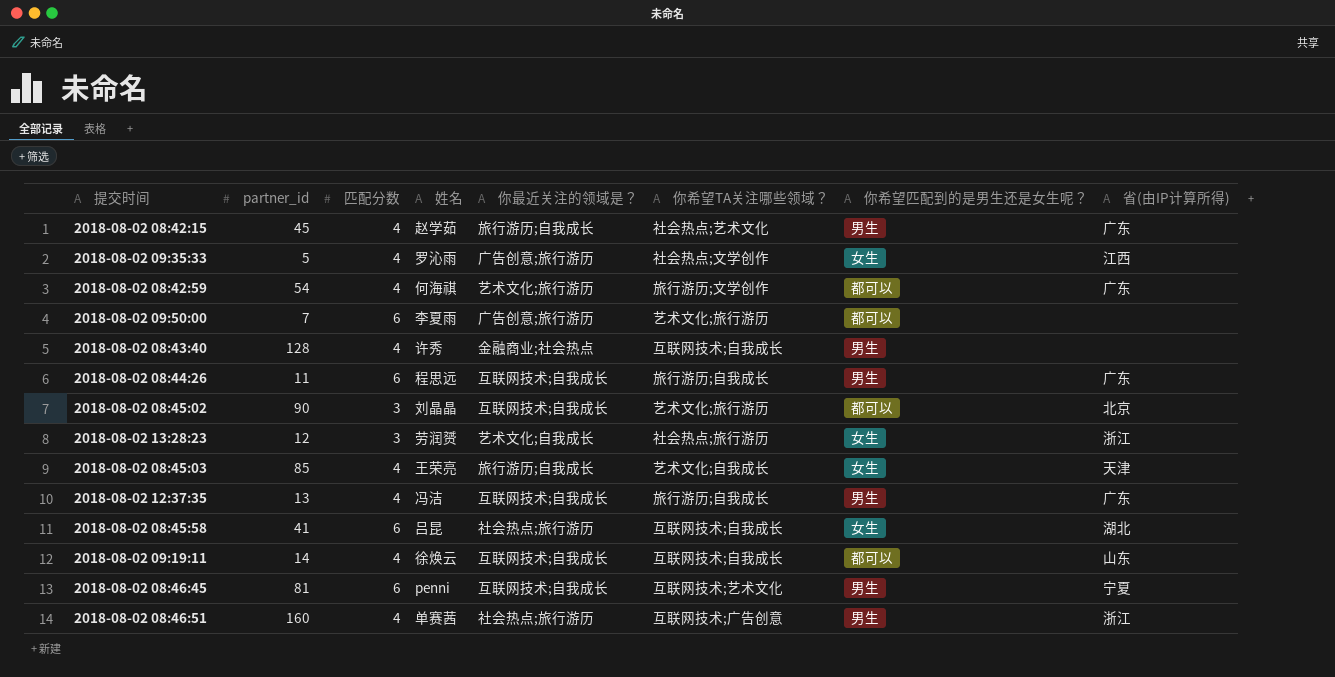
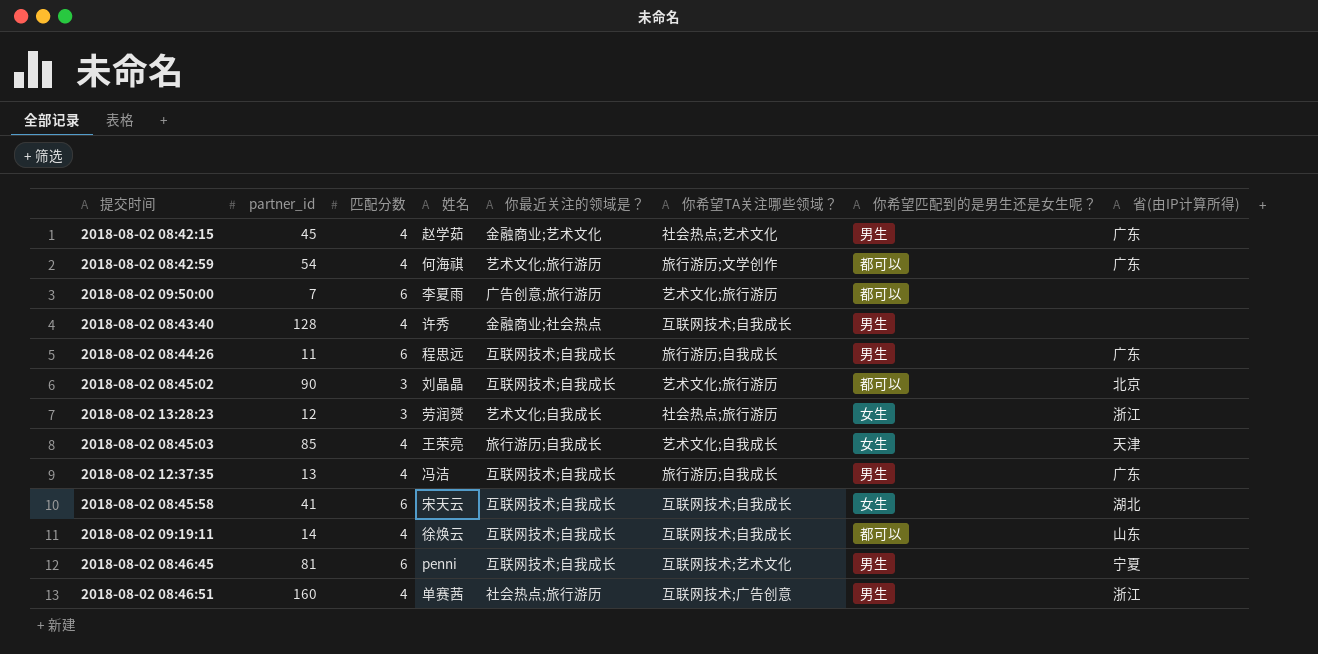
row 2018-08-02 09:35:33: 5 | 4 | 罗沁雨 | 广告创意;旅行游历 | 社会热点;文学创作 | 女生 | 江西 -> none
2018-08-02 08:42:15 | 你最近关注的领域是？: 旅行游历;自我成长 -> 金融商业;艺术文化
2018-08-02 08:45:58 | 姓名: 吕昆 -> 宋天云
2018-08-02 08:45:58 | 你最近关注的领域是？: 社会热点;旅行游历 -> 互联网技术;自我成长

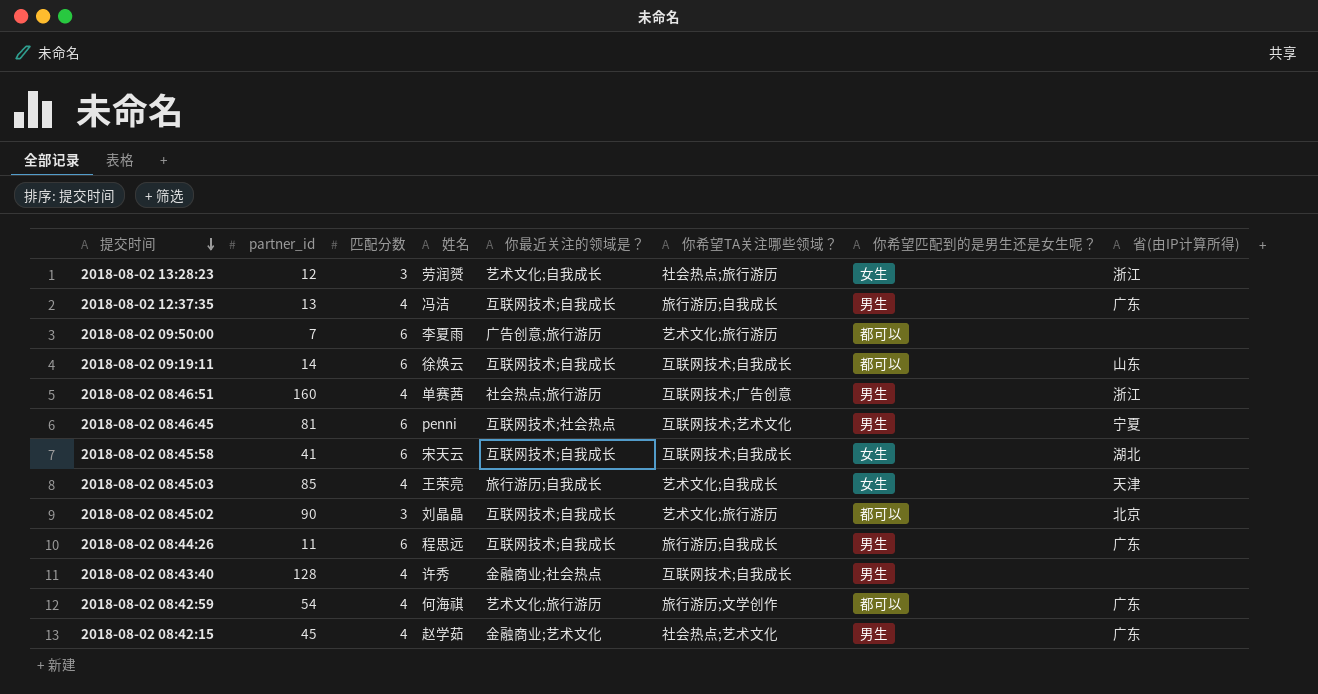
row order: none -> 提交时间 descending
2018-08-02 09:19:11 | 匹配分数: 4 -> 6
2018-08-02 08:46:45 | 你最近关注的领域是？: 互联网技术;自我成长 -> 互联网技术;社会热点

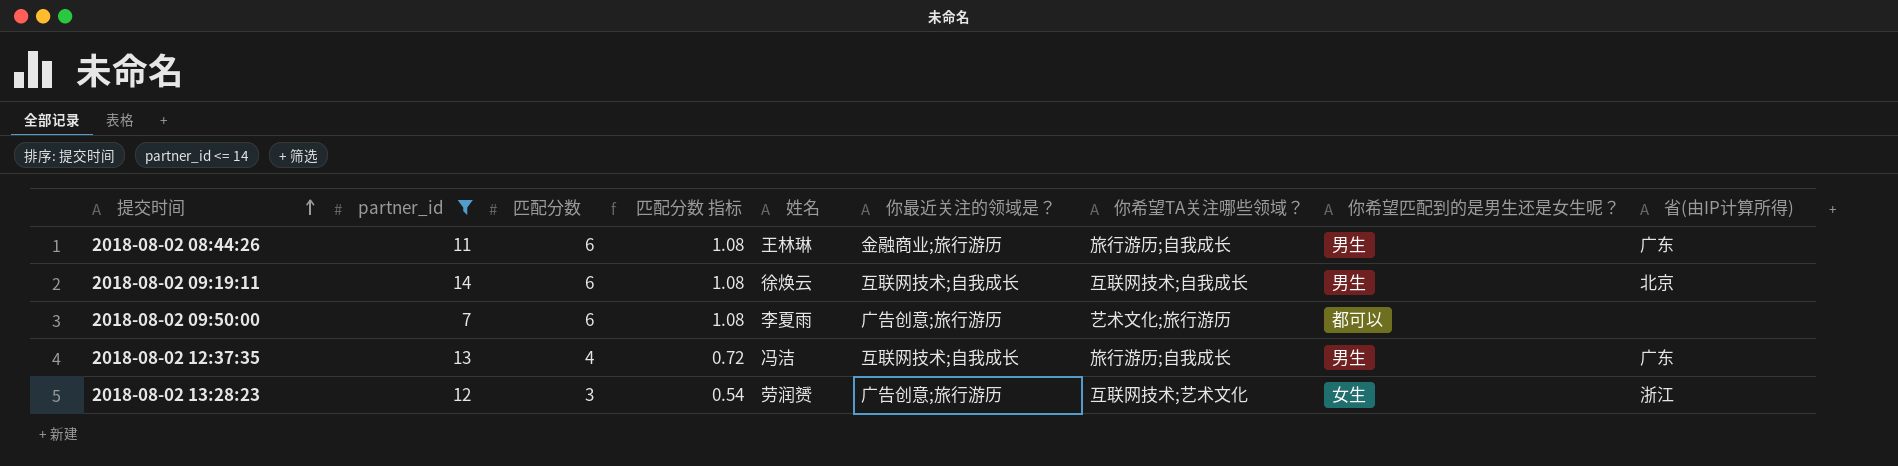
filter: none -> partner_id <= 14
row order: 提交时间 descending -> 提交时间 ascending
column 匹配分数 指标 | formula: none -> [匹配分数] * 0.18
2018-08-02 08:44:26 | 姓名: 程思远 -> 王林琳
2018-08-02 08:44:26 | 你最近关注的领域是？: 互联网技术;自我成长 -> 金融商业;旅行游历
2018-08-02 09:19:11 | 你希望匹配到的是男生还是女生呢？: 都可以 -> 男生
2018-08-02 09:19:11 | 省(由IP计算所得): 山东 -> 北京
2018-08-02 13:28:23 | 你最近关注的领域是？: 艺术文化;自我成长 -> 广告创意;旅行游历
2018-08-02 13:28:23 | 你希望TA关注哪些领域？: 社会热点;旅行游历 -> 互联网技术;艺术文化

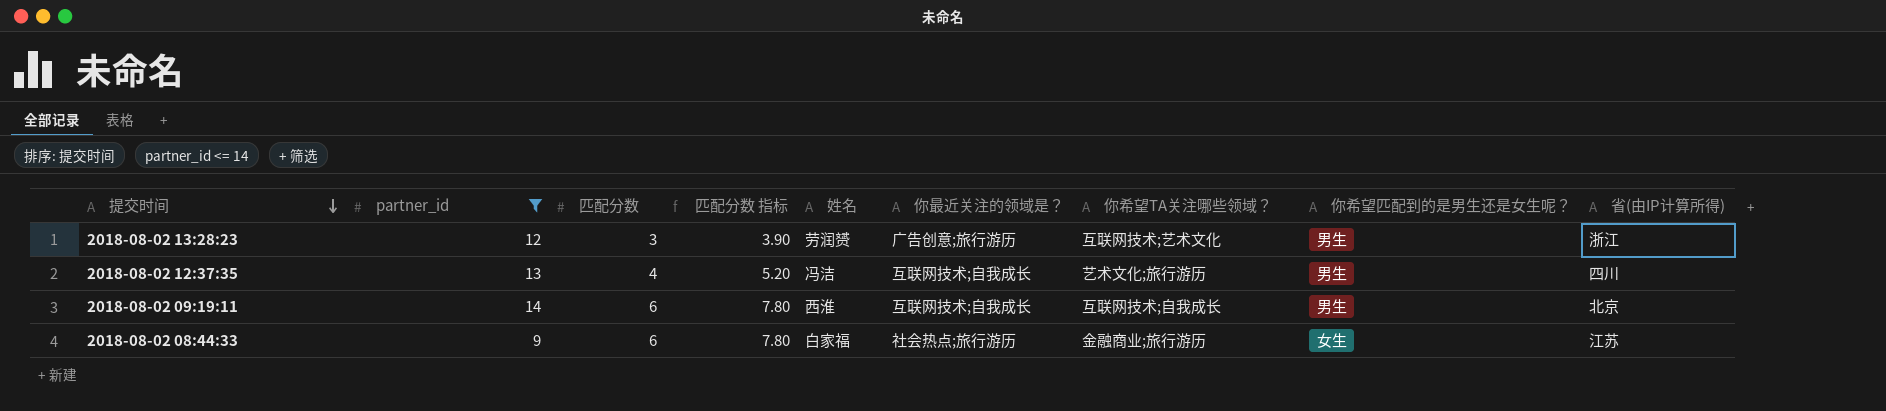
row order: 提交时间 ascending -> 提交时间 descending
column 匹配分数 指标 | formula: [匹配分数] * 0.18 -> [匹配分数] * 1.3
row 2018-08-02 08:44:26: 11 | 6 | 1.08 | 王林琳 | 金融商业;旅行游历 | 旅行游历;自我成长 | 男生 | 广东 -> none
row 2018-08-02 09:50:00: 7 | 6 | 1.08 | 李夏雨 | 广告创意;旅行游历 | 艺术文化;旅行游历 | 都可以 | none -> none
2018-08-02 13:28:23 | 你希望匹配到的是男生还是女生呢？: 女生 -> 男生
2018-08-02 12:37:35 | 你希望TA关注哪些领域？: 旅行游历;自我成长 -> 艺术文化;旅行游历
2018-08-02 12:37:35 | 省(由IP计算所得): 广东 -> 四川
2018-08-02 09:19:11 | 姓名: 徐焕云 -> 西淮
row 2018-08-02 08:44:33: none -> 9 | 6 | 7.80 | 白家福 | 社会热点;旅行游历 | 金融商业;旅行游历 | 女生 | 江苏

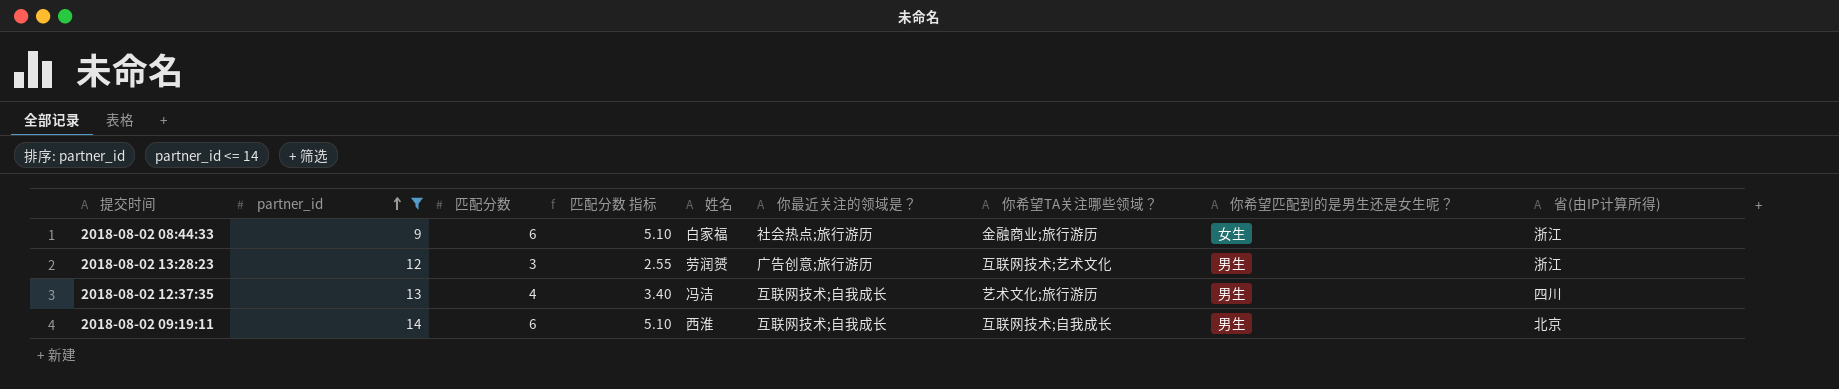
row order: 提交时间 descending -> partner_id ascending
column 匹配分数 指标 | formula: [匹配分数] * 1.3 -> [匹配分数] * 0.85
2018-08-02 08:44:33 | 省(由IP计算所得): 江苏 -> 浙江

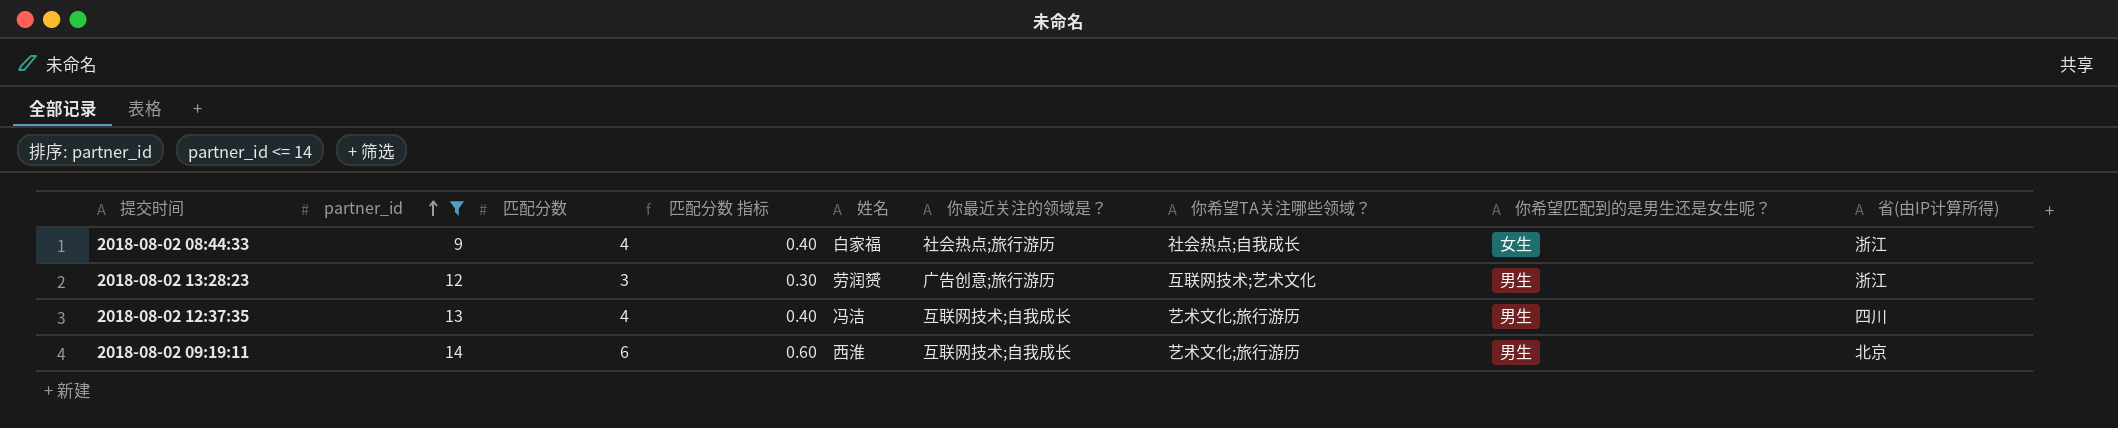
column 匹配分数 指标 | formula: [匹配分数] * 0.85 -> [匹配分数] * 0.1
2018-08-02 08:44:33 | 匹配分数: 6 -> 4
2018-08-02 08:44:33 | 你希望TA关注哪些领域？: 金融商业;旅行游历 -> 社会热点;自我成长
2018-08-02 09:19:11 | 你希望TA关注哪些领域？: 互联网技术;自我成长 -> 艺术文化;旅行游历

